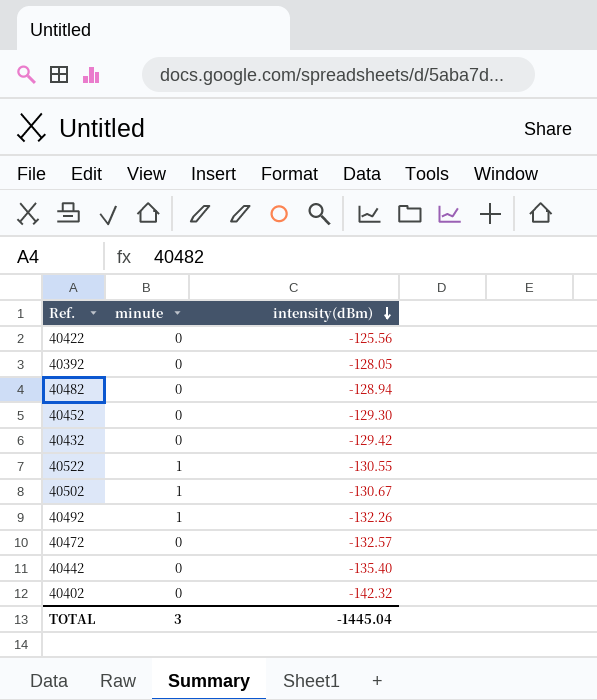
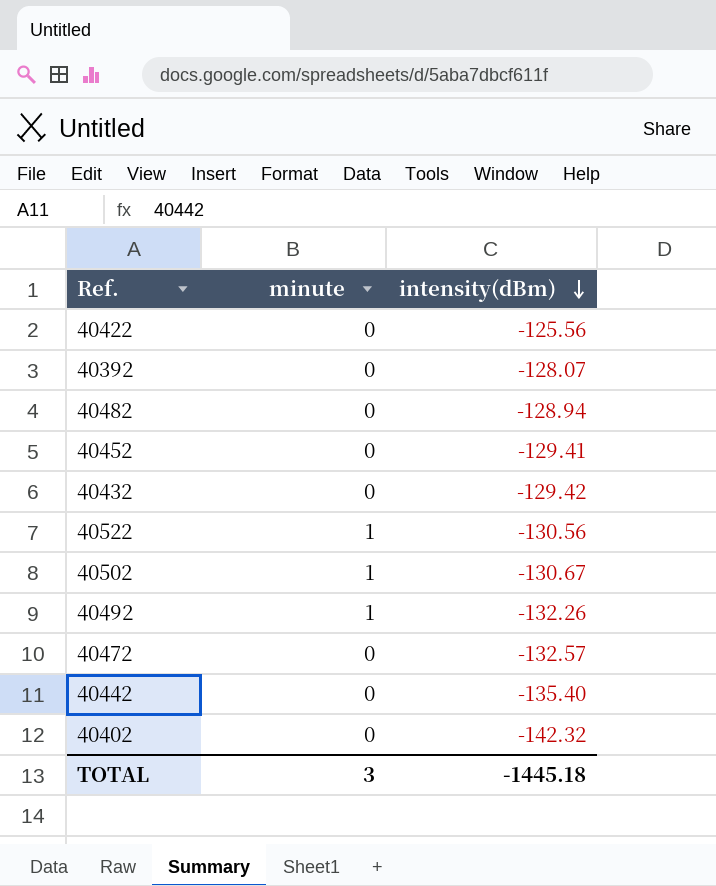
40392 | intensity(dBm): -128.05 -> -128.07
40452 | intensity(dBm): -129.30 -> -129.41
40522 | intensity(dBm): -130.55 -> -130.56
TOTAL | intensity(dBm): -1445.04 -> -1445.18

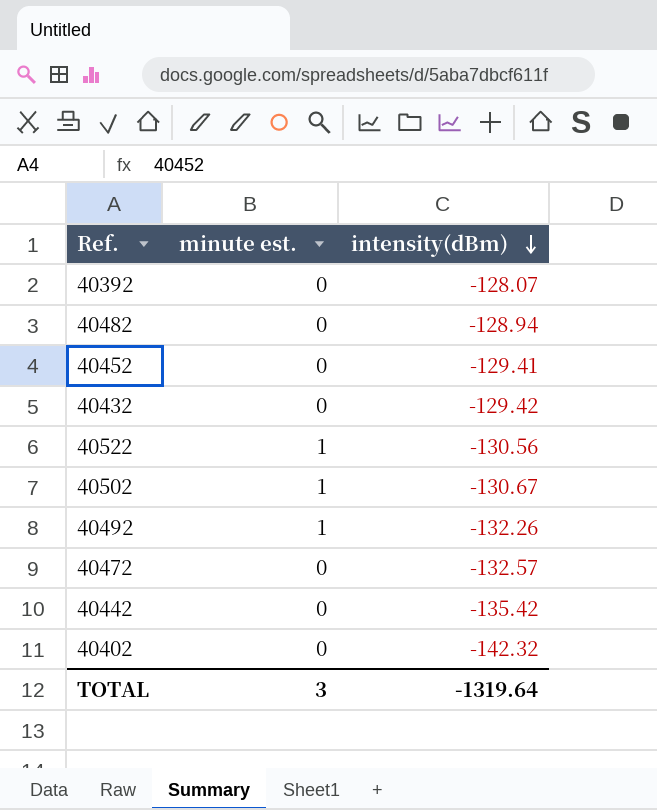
column name: minute -> minute est.
row 40422: 0 | -125.56 -> none
40442 | intensity(dBm): -135.40 -> -135.42
TOTAL | intensity(dBm): -1445.18 -> -1319.64

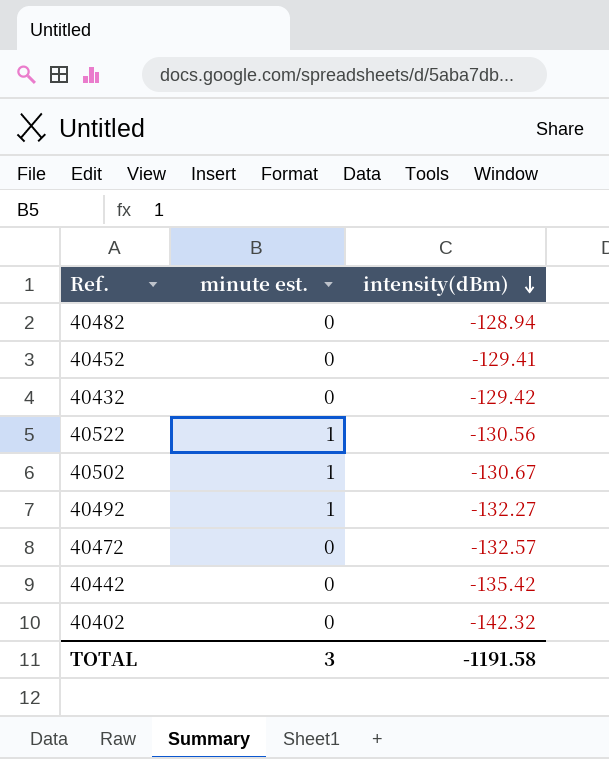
row 40392: 0 | -128.07 -> none
40492 | intensity(dBm): -132.26 -> -132.27
TOTAL | intensity(dBm): -1319.64 -> -1191.58

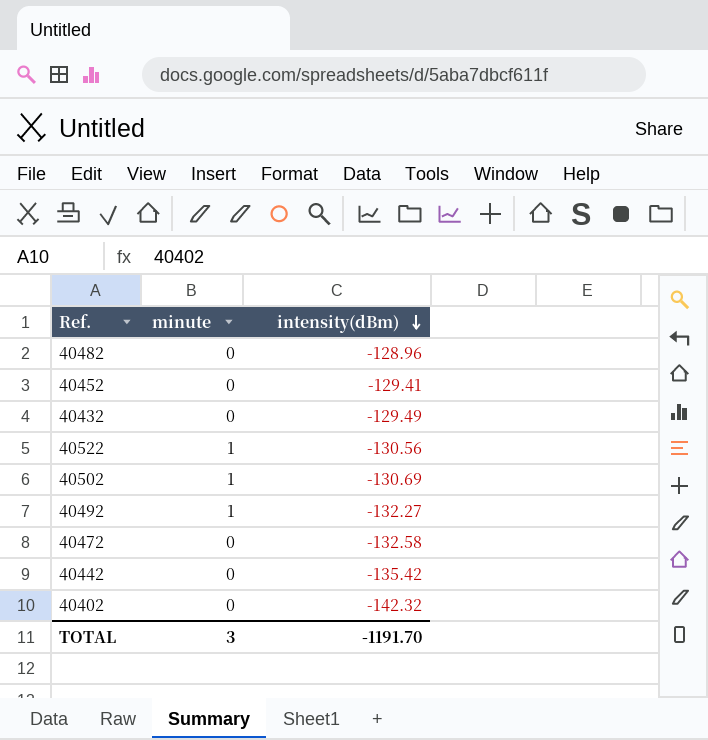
column name: minute est. -> minute
40482 | intensity(dBm): -128.94 -> -128.96
40432 | intensity(dBm): -129.42 -> -129.49
40502 | intensity(dBm): -130.67 -> -130.69
40472 | intensity(dBm): -132.57 -> -132.58
TOTAL | intensity(dBm): -1191.58 -> -1191.70

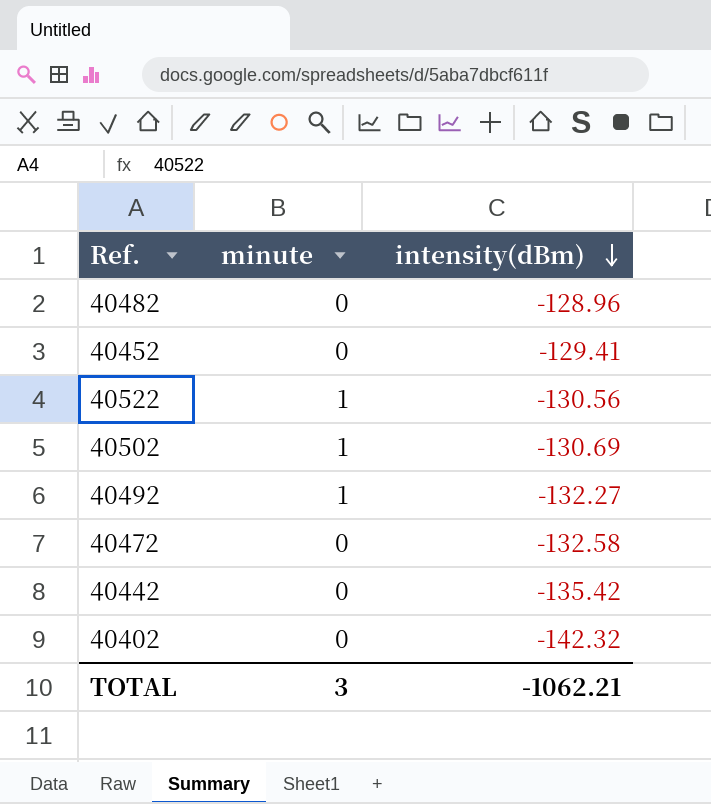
row 40432: 0 | -129.49 -> none
TOTAL | intensity(dBm): -1191.70 -> -1062.21

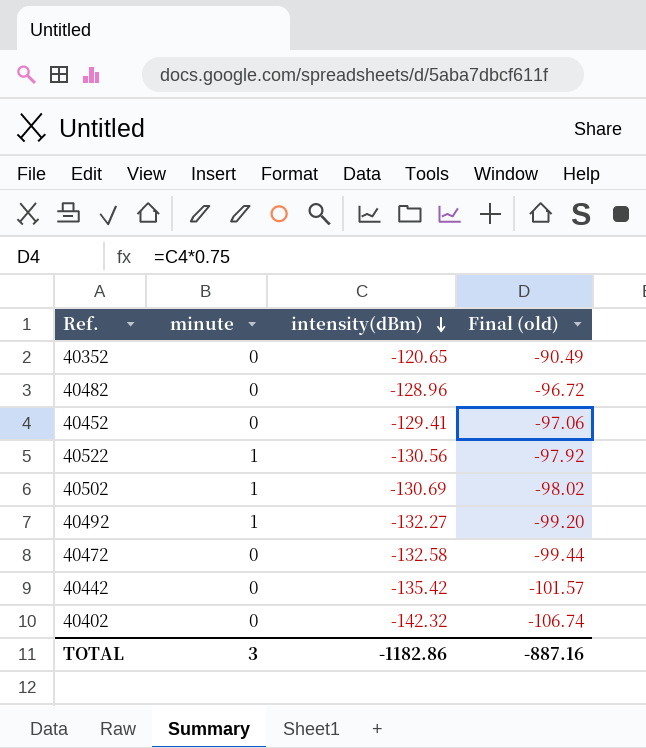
column Final (old) | formula: none -> [intensity(dBm)] * 0.75
row 40352: none -> 0 | -120.65 | -90.49
TOTAL | intensity(dBm): -1062.21 -> -1182.86

